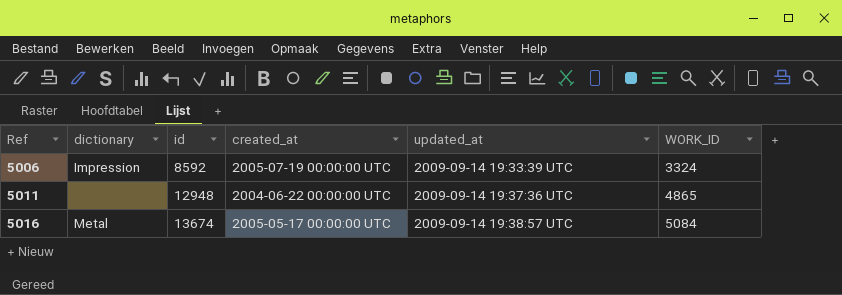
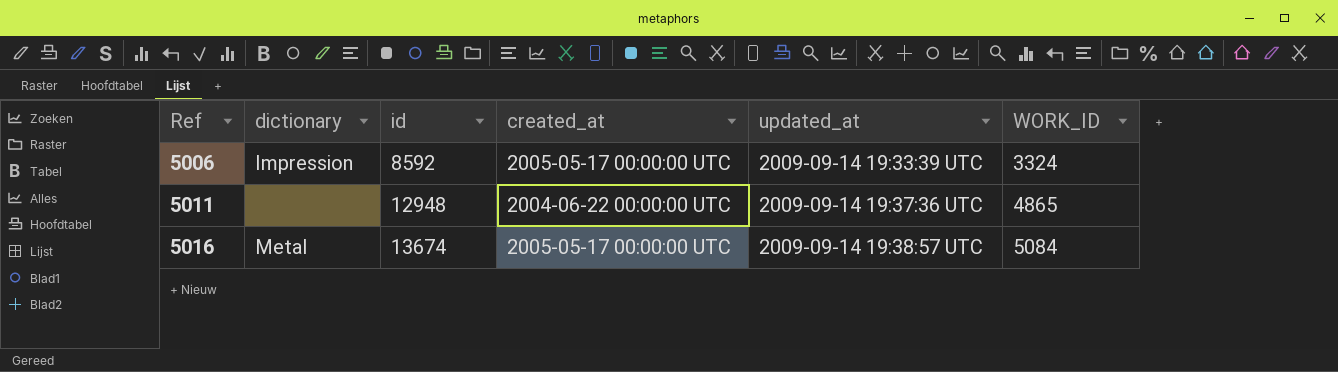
5006 | created_at: 2005-07-19 00:00:00 UTC -> 2005-05-17 00:00:00 UTC

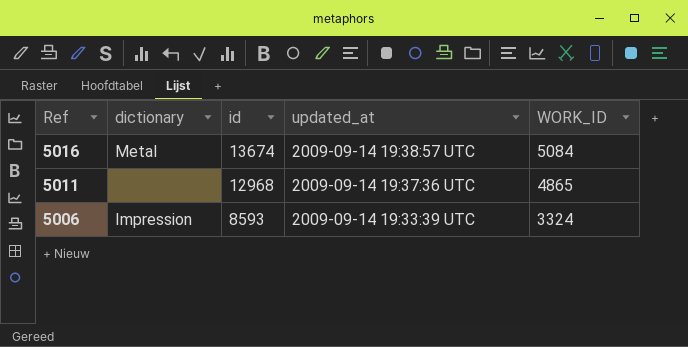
row order: Ref ascending -> Ref descending
column created_at | position: 4 -> none
5011 | id: 12948 -> 12968
5006 | id: 8592 -> 8593

